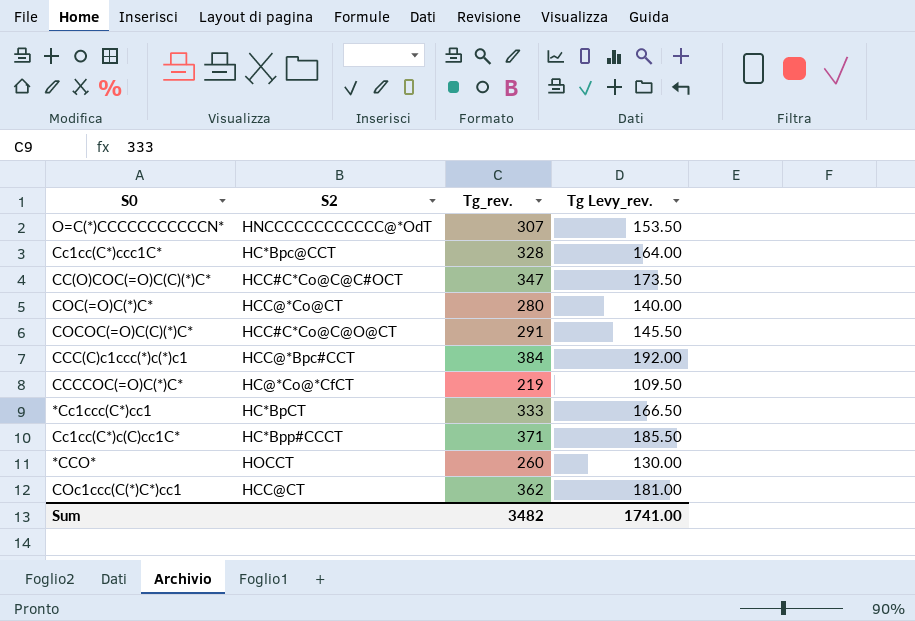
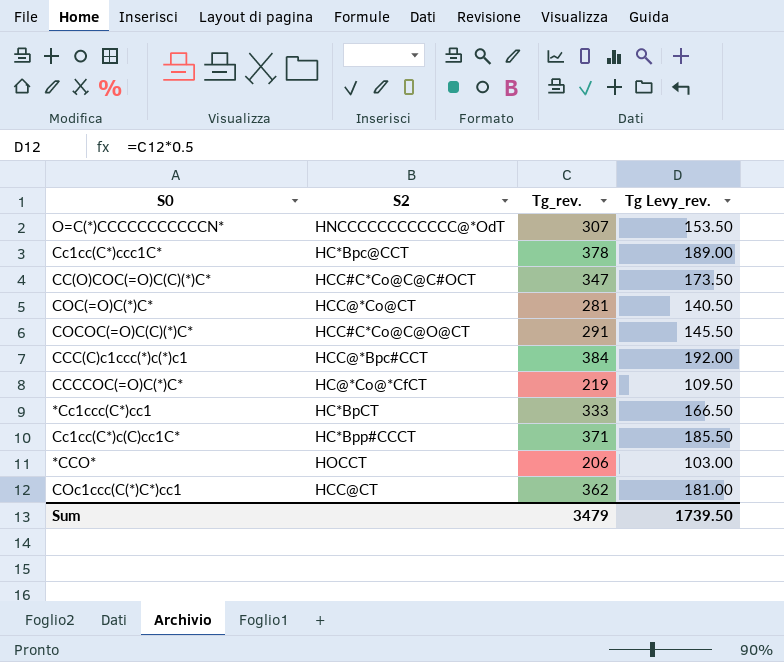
Cc1cc(C*)ccc1C* | Tg_rev.: 328 -> 378
Cc1cc(C*)ccc1C* | Tg Levy_rev.: 164.00 -> 189.00
COC(=O)C(*)C* | Tg_rev.: 280 -> 281
COC(=O)C(*)C* | Tg Levy_rev.: 140.00 -> 140.50
*CCO* | Tg_rev.: 260 -> 206
*CCO* | Tg Levy_rev.: 130.00 -> 103.00
Sum | Tg_rev.: 3482 -> 3479
Sum | Tg Levy_rev.: 1741.00 -> 1739.50

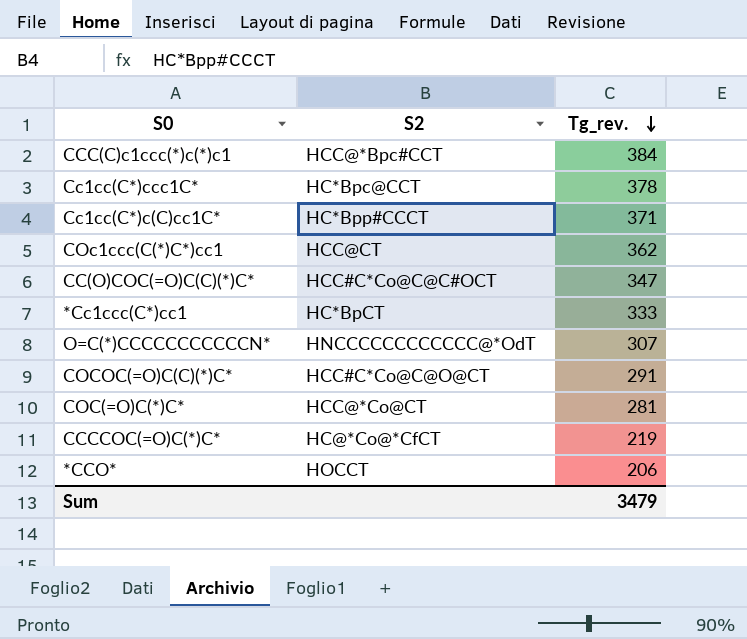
row order: none -> Tg_rev. descending
column Tg Levy_rev. | formula: [Tg_rev.] * 0.5 -> none

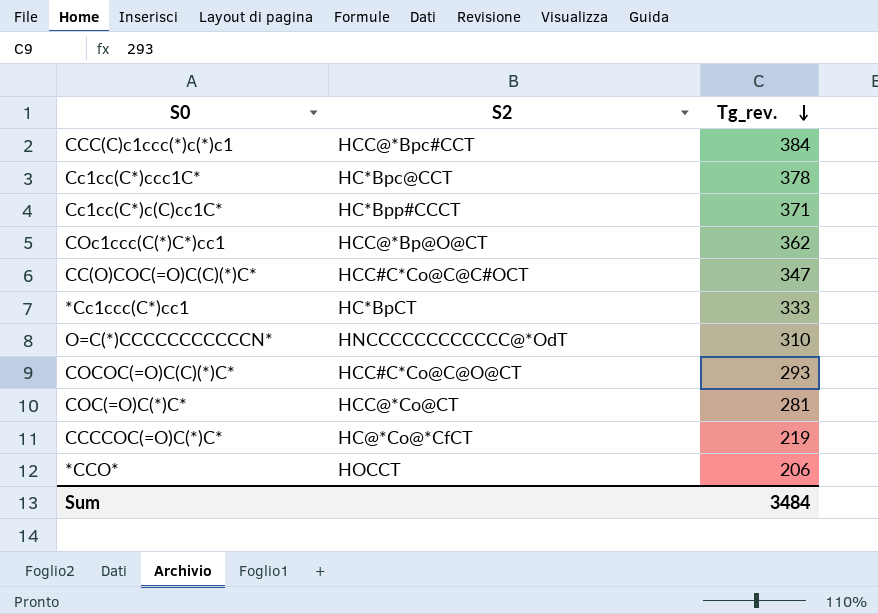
COc1ccc(C(*)C*)cc1 | S2: HCC@CT -> HCC@*Bp@O@CT
O=C(*)CCCCCCCCCCCN* | Tg_rev.: 307 -> 310
COCOC(=O)C(C)(*)C* | Tg_rev.: 291 -> 293
Sum | Tg_rev.: 3479 -> 3484

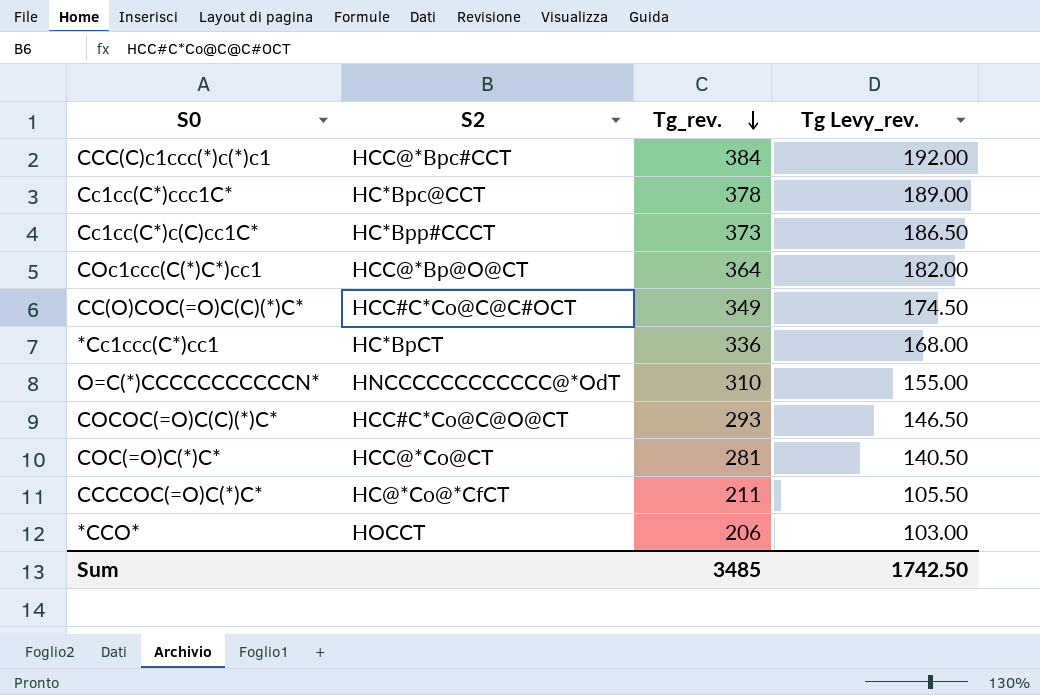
column Tg Levy_rev. | formula: none -> [Tg_rev.] * 0.5
Cc1cc(C*)c(C)cc1C* | Tg_rev.: 371 -> 373
COc1ccc(C(*)C*)cc1 | Tg_rev.: 362 -> 364
CC(O)COC(=O)C(C)(*)C* | Tg_rev.: 347 -> 349
*Cc1ccc(C*)cc1 | Tg_rev.: 333 -> 336
CCCCOC(=O)C(*)C* | Tg_rev.: 219 -> 211
Sum | Tg_rev.: 3484 -> 3485

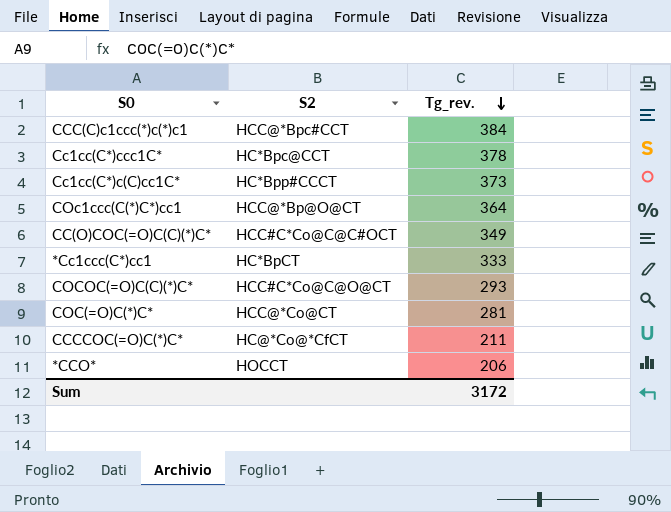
column Tg Levy_rev. | formula: [Tg_rev.] * 0.5 -> none
row O=C(*)CCCCCCCCCCCN*: HNCCCCCCCCCCCC@*OdT | 310 | 155.00 -> none
*Cc1ccc(C*)cc1 | Tg_rev.: 336 -> 333
Sum | Tg_rev.: 3485 -> 3172

